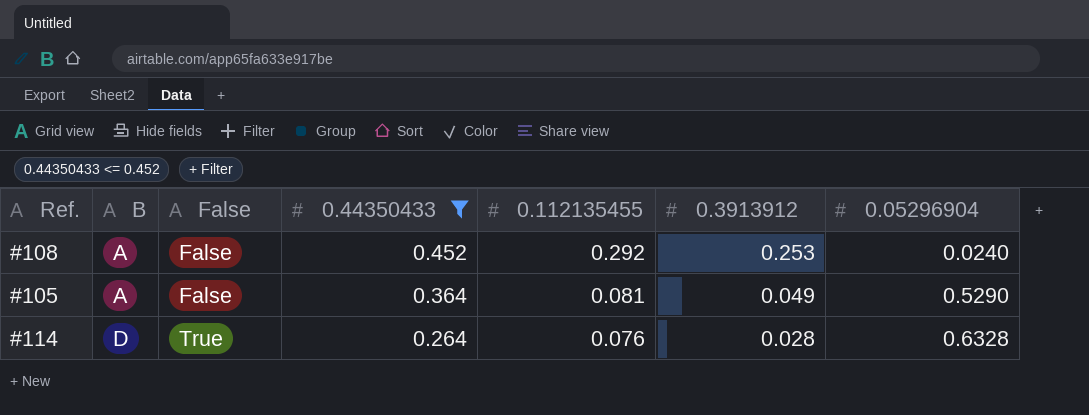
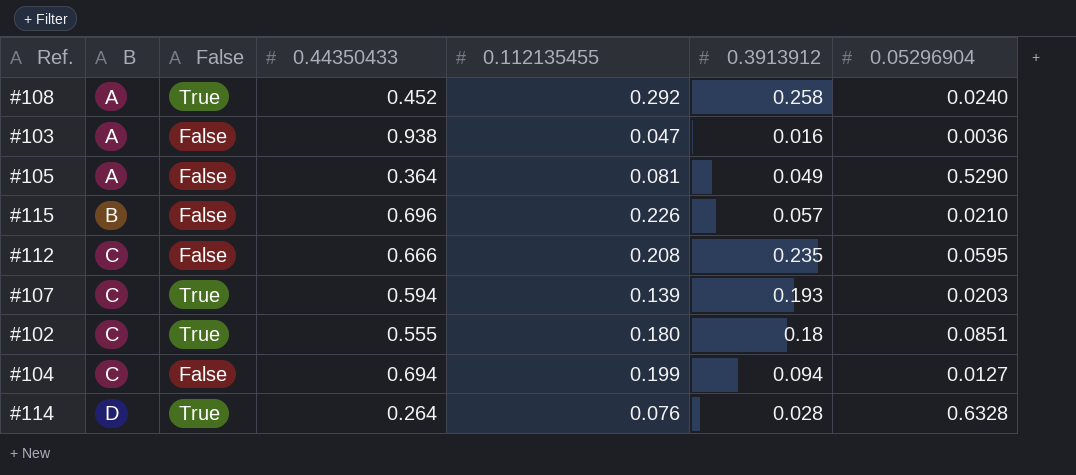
filter: 0.44350433 <= 0.452 -> none
#108 | False: False -> True
#108 | 0.3913912: 0.253 -> 0.258

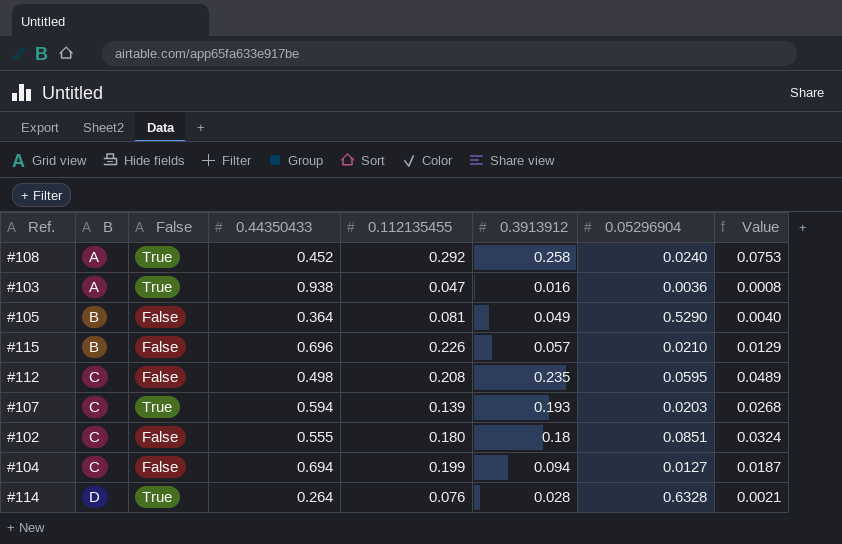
column Value | formula: none -> [0.112135455] * [0.3913912]
#103 | False: False -> True
#105 | B: A -> B
#112 | 0.44350433: 0.666 -> 0.498
#102 | False: True -> False

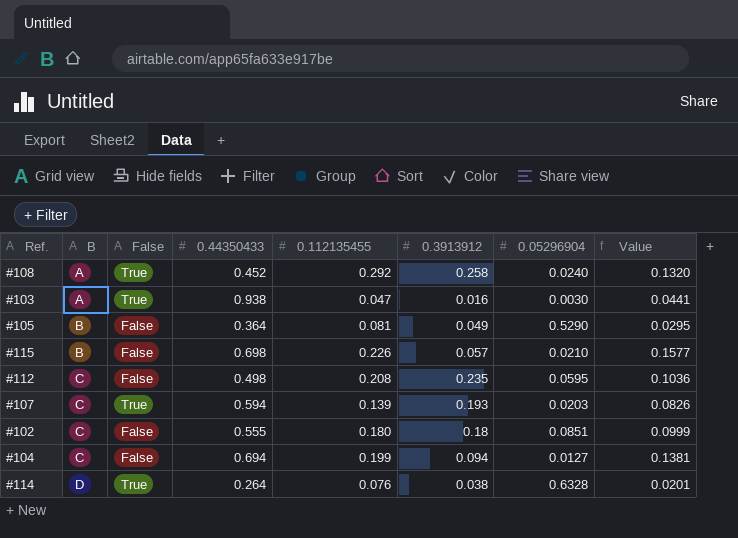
column Value | formula: [0.112135455] * [0.3913912] -> [0.44350433] * [0.112135455]
#103 | 0.05296904: 0.0036 -> 0.0030
#115 | 0.44350433: 0.696 -> 0.698
#114 | 0.3913912: 0.028 -> 0.038

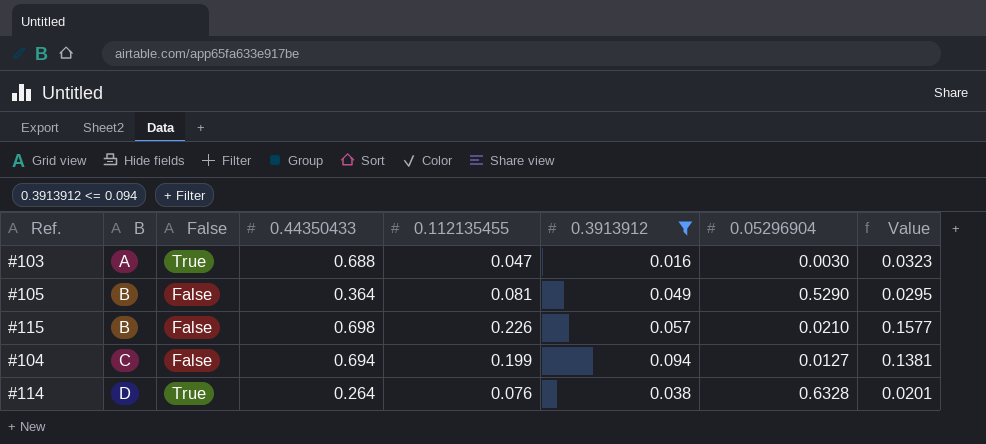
filter: none -> 0.3913912 <= 0.094
#103 | 0.44350433: 0.938 -> 0.688
#103 | Value: 0.0441 -> 0.0323

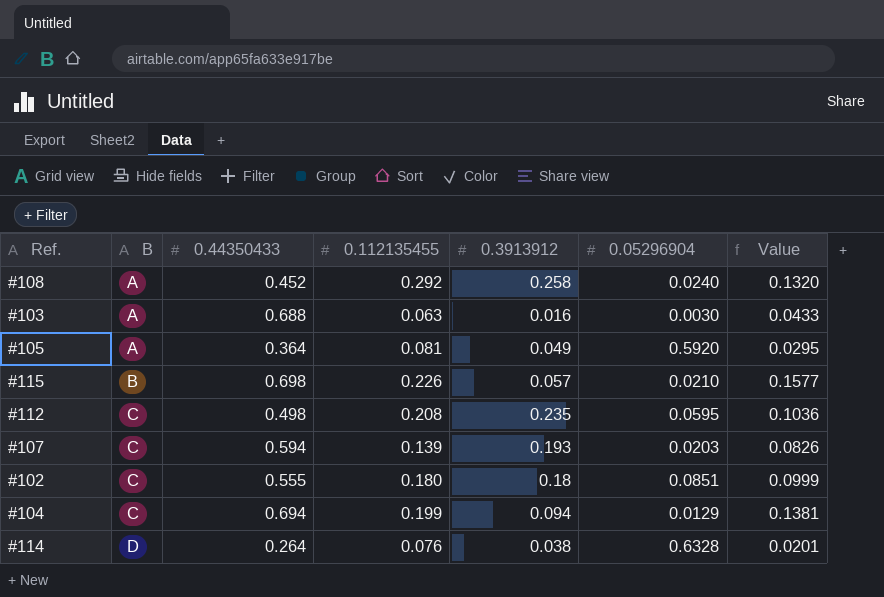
filter: 0.3913912 <= 0.094 -> none
column False | position: 3 -> none
#103 | 0.112135455: 0.047 -> 0.063
#103 | Value: 0.0323 -> 0.0433
#105 | B: B -> A
#105 | 0.05296904: 0.5290 -> 0.5920
#104 | 0.05296904: 0.0127 -> 0.0129

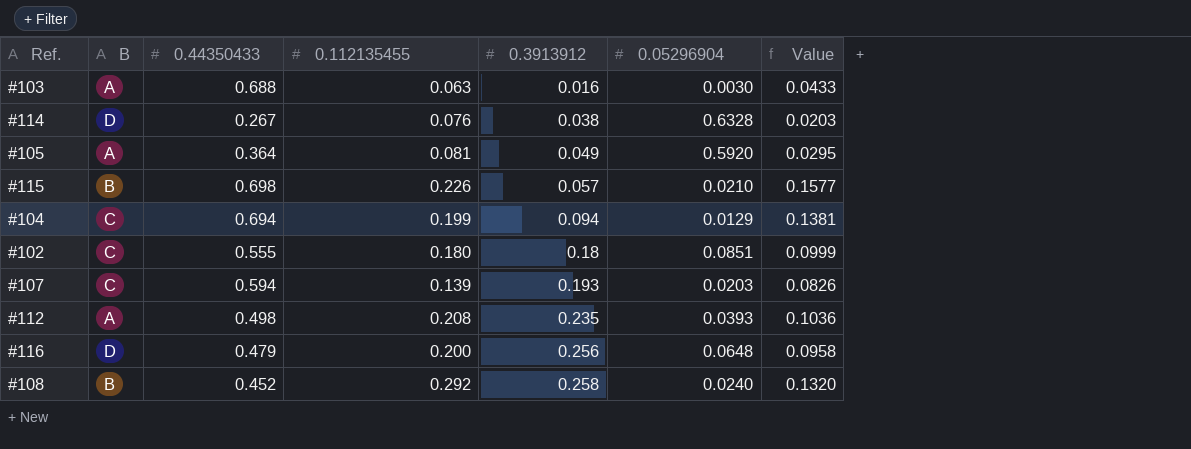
row order: B ascending -> 0.3913912 ascending
#114 | 0.44350433: 0.264 -> 0.267
#114 | Value: 0.0201 -> 0.0203
#112 | B: C -> A
#112 | 0.05296904: 0.0595 -> 0.0393
row #116: none -> D | 0.479 | 0.200 | 0.256 | 0.0648 | 0.0958
#108 | B: A -> B

